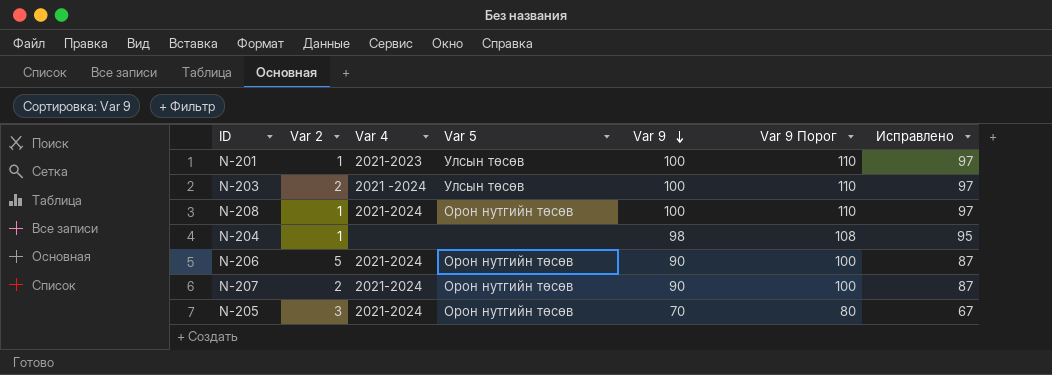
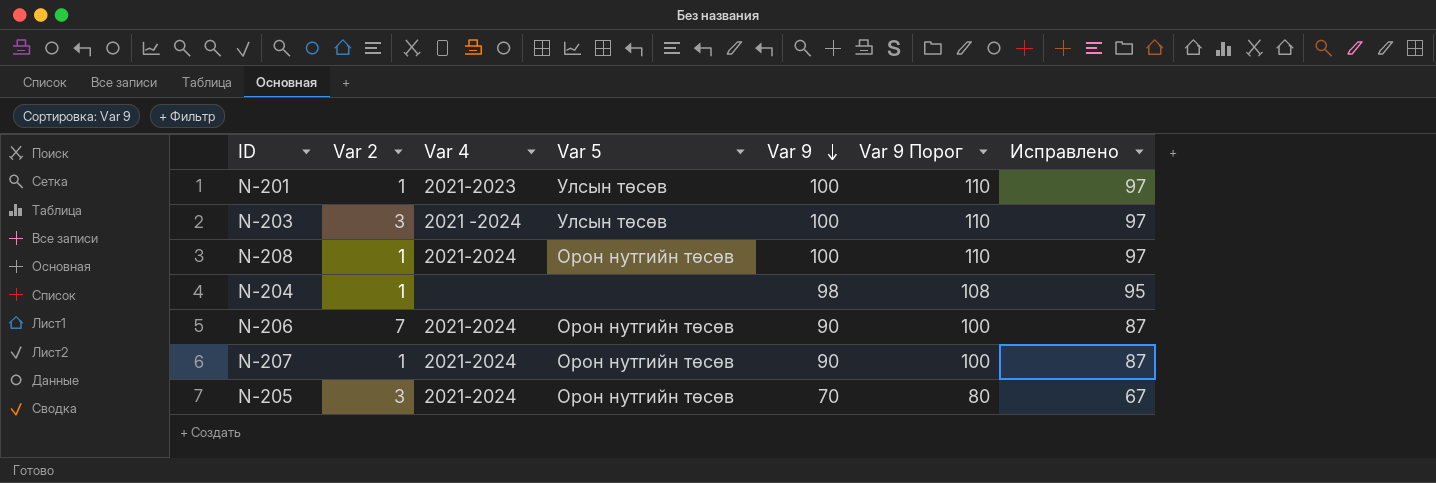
N-203 | Var 2: 2 -> 3
N-206 | Var 2: 5 -> 7
N-207 | Var 2: 2 -> 1

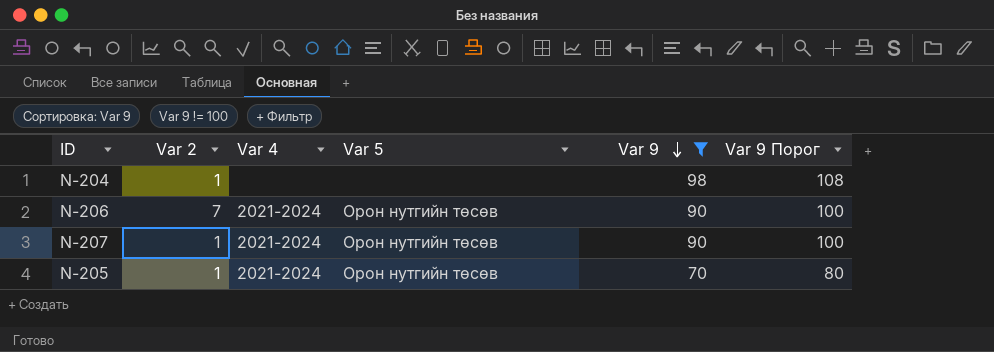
filter: none -> Var 9 != 100
column Исправлено | formula: [Var 9] - 3 -> none
N-205 | Var 2: 3 -> 1

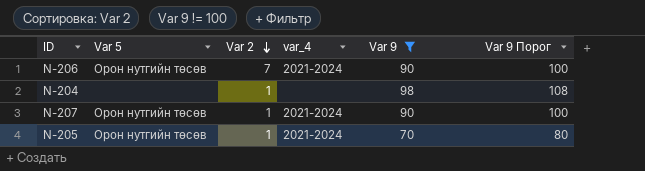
row order: Var 9 descending -> Var 2 descending
column Var 5 | position: 4 -> 2
column name: Var 4 -> var_4

